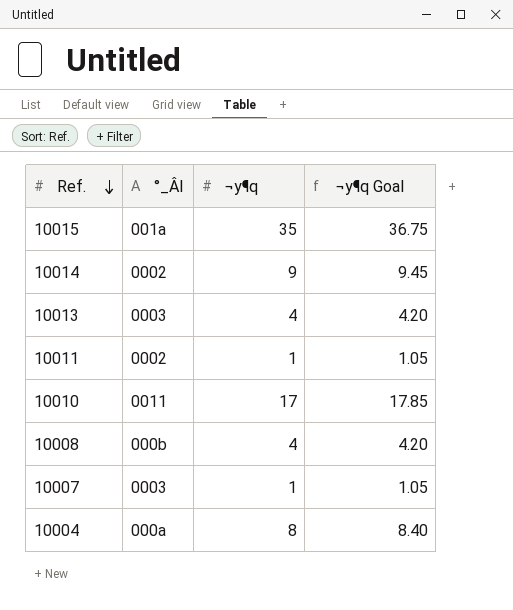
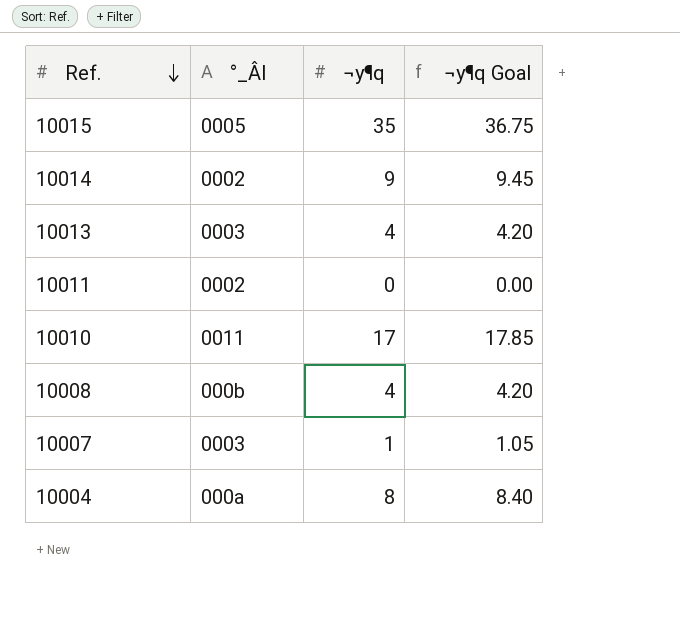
10015 | °_ÂI: 001a -> 0005
10011 | ¬y¶q: 1 -> 0
10011 | ¬y¶q Goal: 1.05 -> 0.00

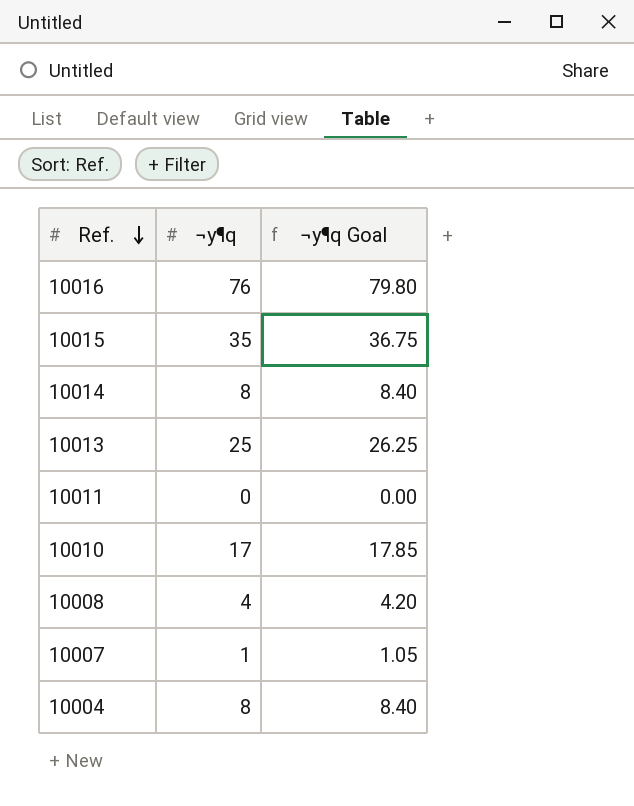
column °_ÂI | position: 2 -> none
row 10016: none -> 76 | 79.80
10014 | ¬y¶q: 9 -> 8
10014 | ¬y¶q Goal: 9.45 -> 8.40
10013 | ¬y¶q: 4 -> 25
10013 | ¬y¶q Goal: 4.20 -> 26.25

